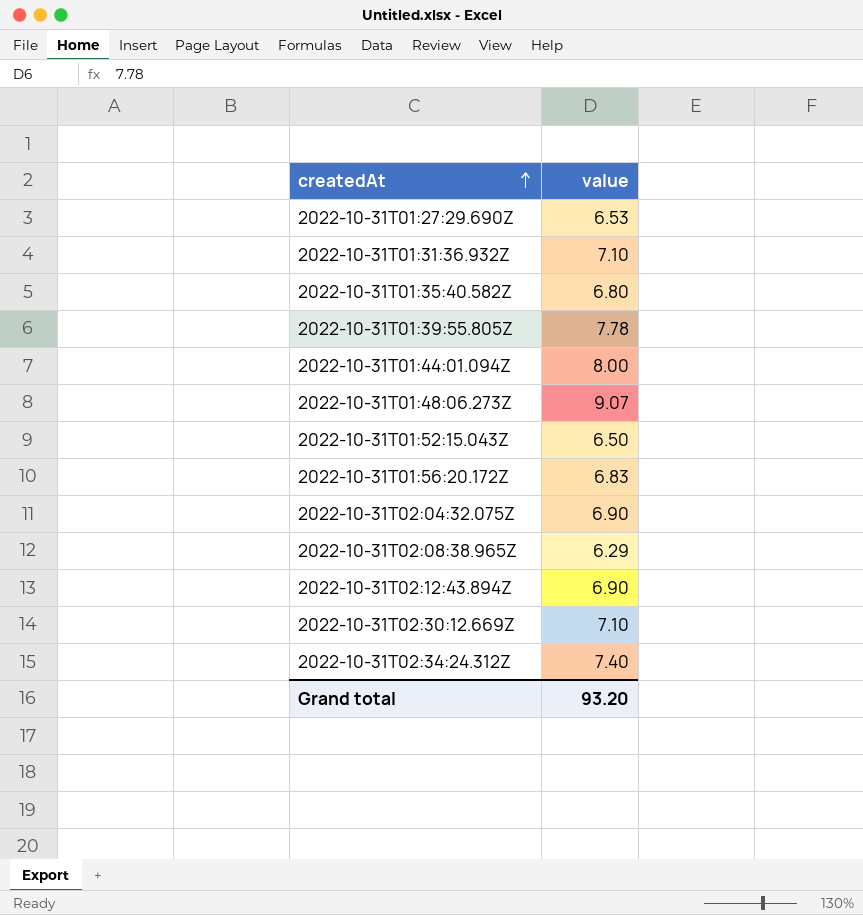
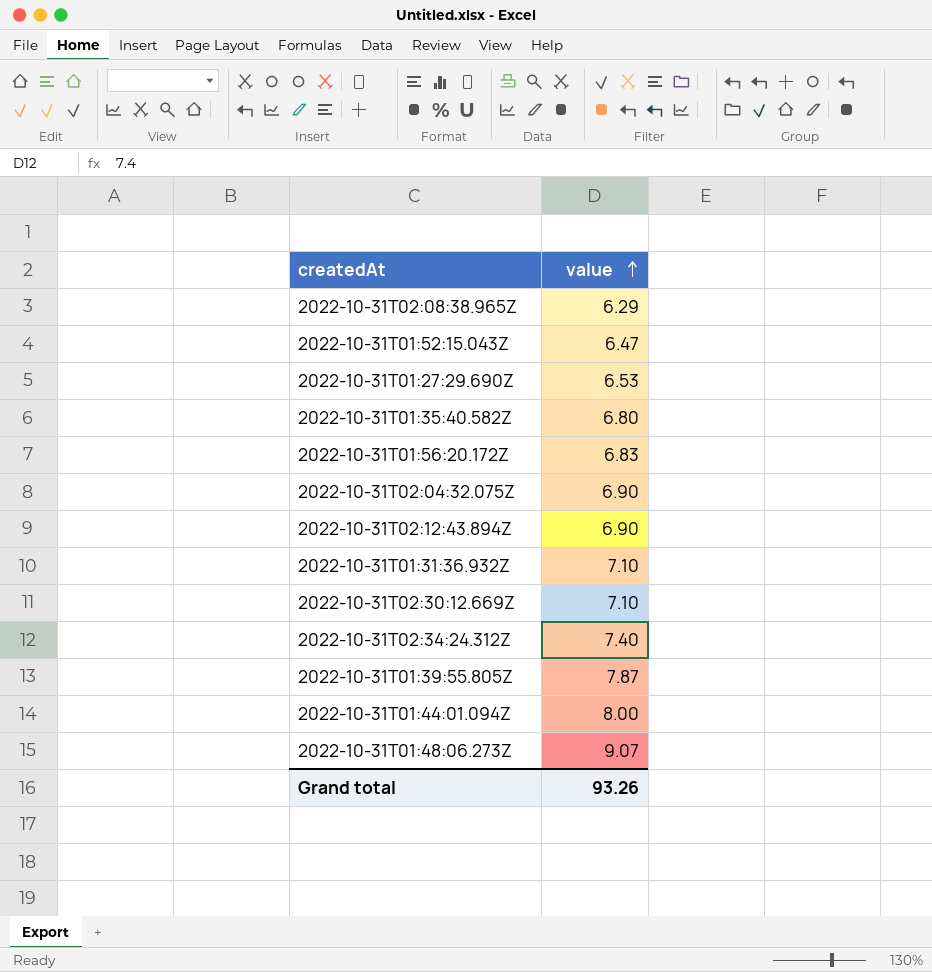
row order: createdAt ascending -> value ascending
2022-10-31T01:52:15.043Z | value: 6.50 -> 6.47
2022-10-31T01:39:55.805Z | value: 7.78 -> 7.87
Grand total | value: 93.20 -> 93.26

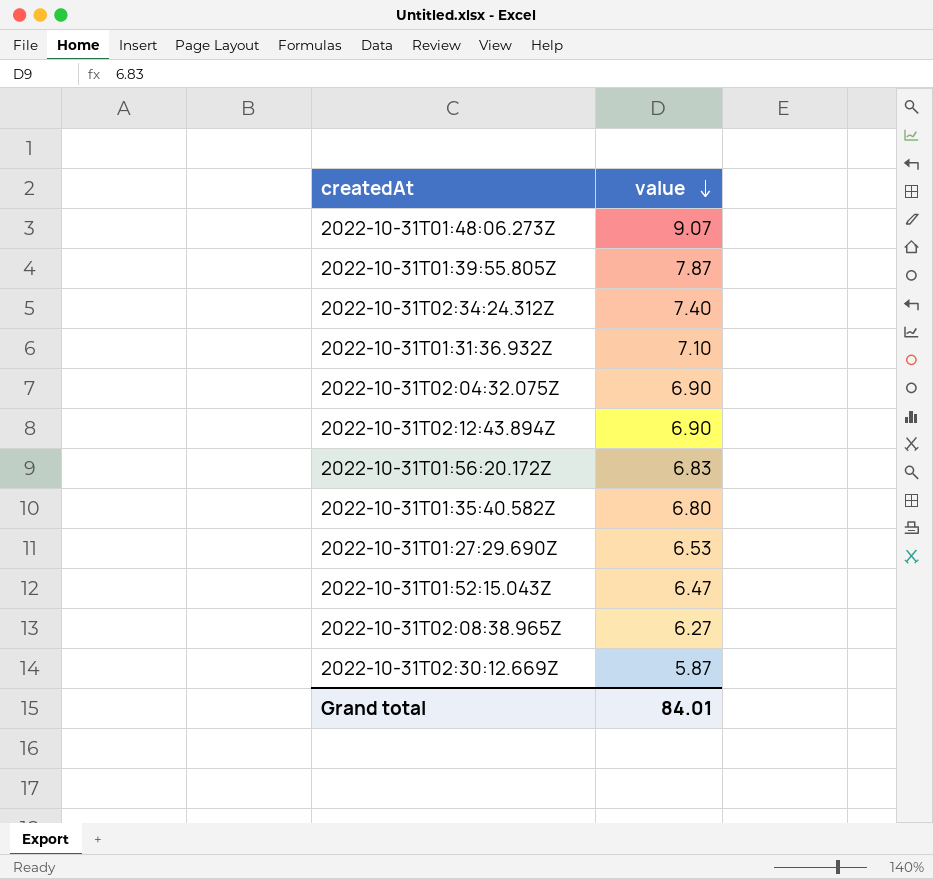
row order: value ascending -> value descending
row 2022-10-31T01:44:01.094Z: 8.00 -> none
2022-10-31T02:08:38.965Z | value: 6.29 -> 6.27
2022-10-31T02:30:12.669Z | value: 7.10 -> 5.87
Grand total | value: 93.26 -> 84.01

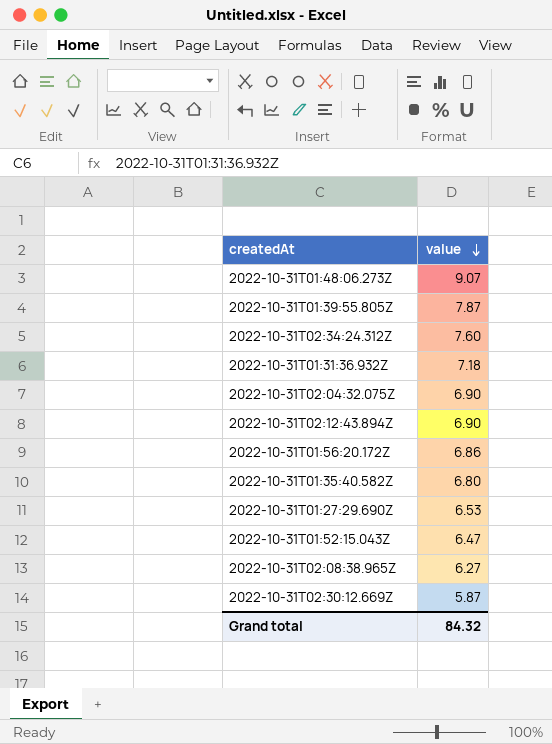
2022-10-31T02:34:24.312Z | value: 7.40 -> 7.60
2022-10-31T01:31:36.932Z | value: 7.10 -> 7.18
2022-10-31T01:56:20.172Z | value: 6.83 -> 6.86
Grand total | value: 84.01 -> 84.32

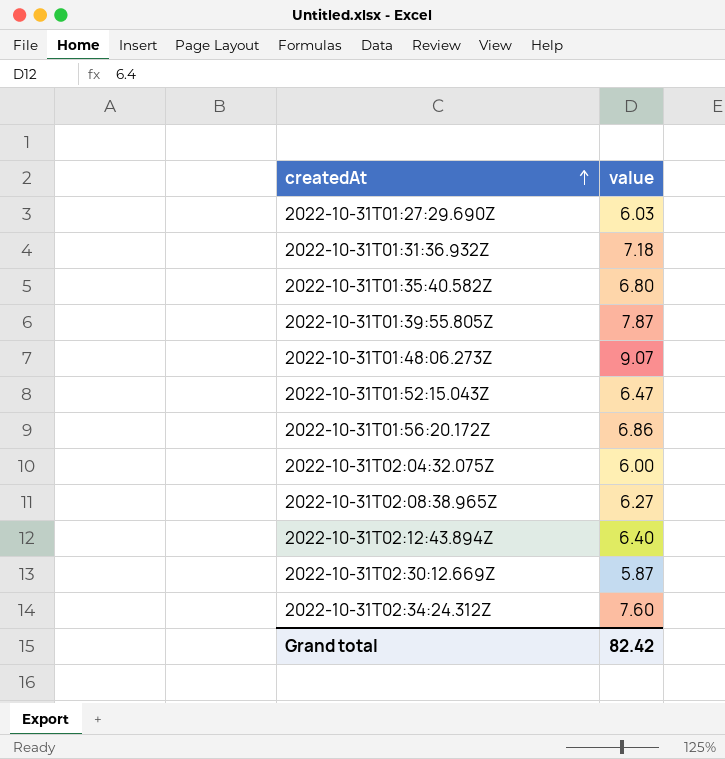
row order: value descending -> createdAt ascending
2022-10-31T01:27:29.690Z | value: 6.53 -> 6.03
2022-10-31T02:04:32.075Z | value: 6.90 -> 6.00
2022-10-31T02:12:43.894Z | value: 6.90 -> 6.40
Grand total | value: 84.32 -> 82.42

